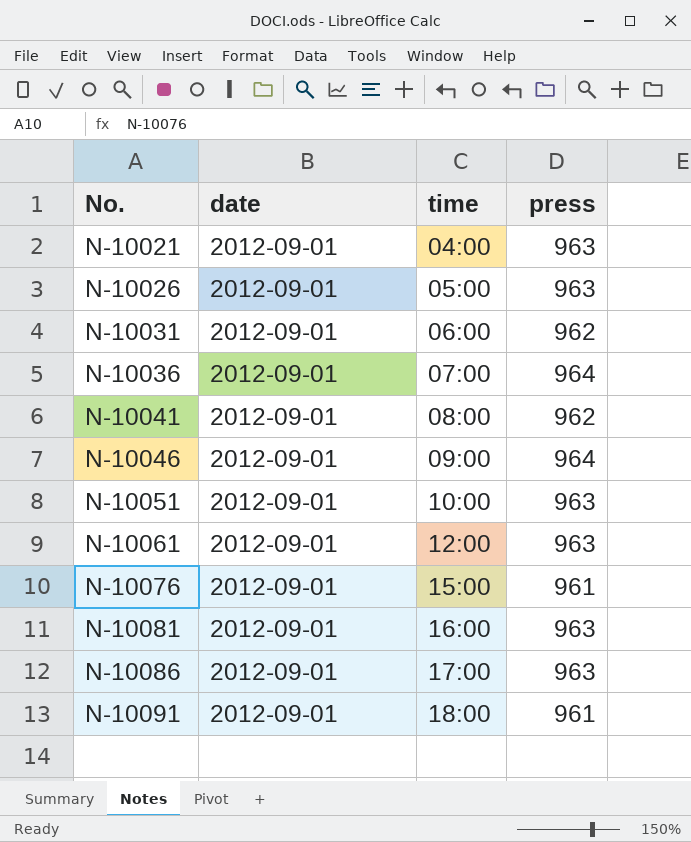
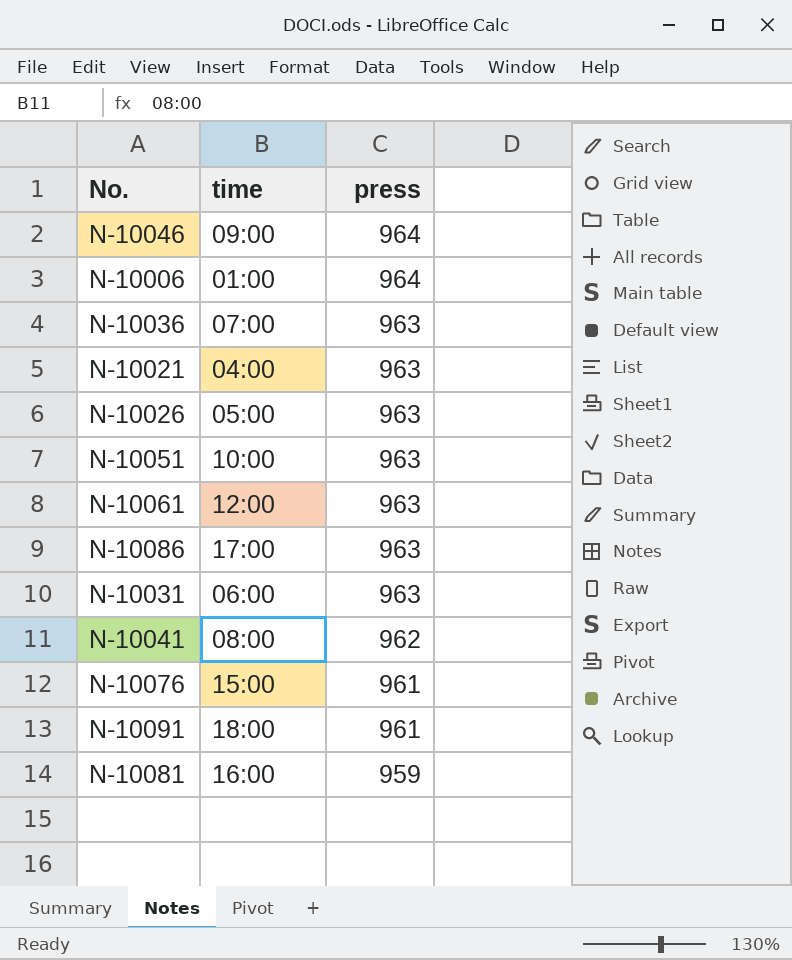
row order: No. ascending -> press descending
column date | position: 2 -> none
row N-10006: none -> 01:00 | 964
N-10036 | press: 964 -> 963
N-10031 | press: 962 -> 963
N-10081 | press: 963 -> 959

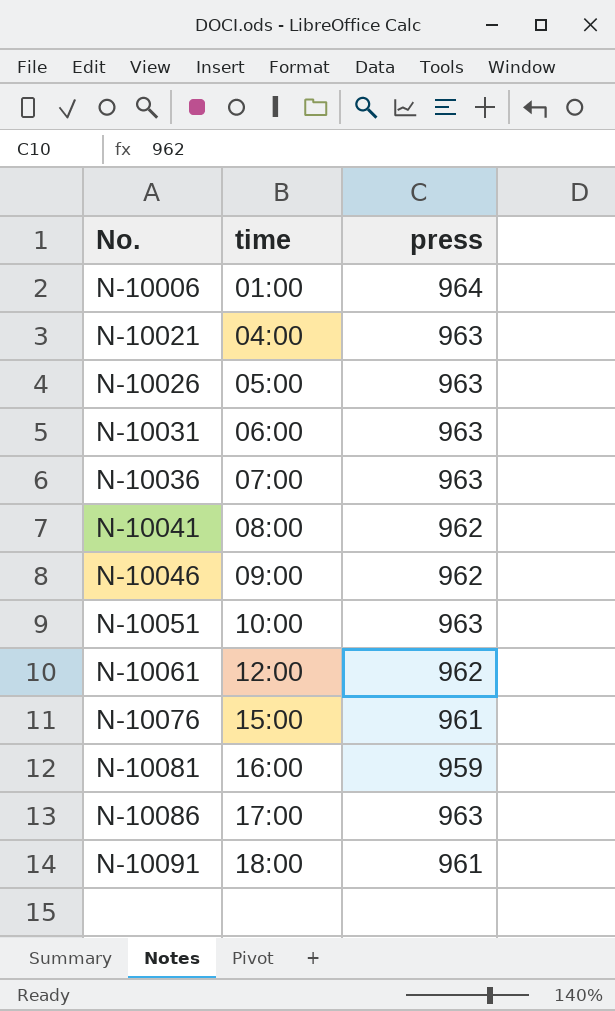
row order: press descending -> No. ascending
N-10046 | press: 964 -> 962
N-10061 | press: 963 -> 962

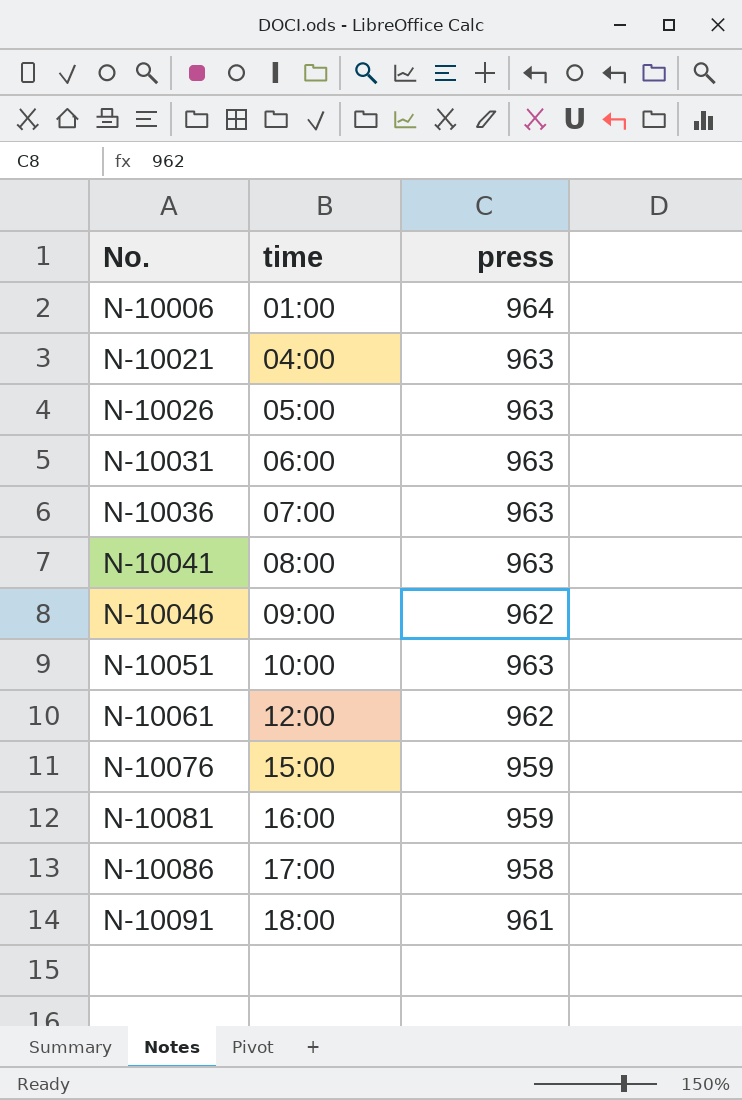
N-10041 | press: 962 -> 963
N-10076 | press: 961 -> 959
N-10086 | press: 963 -> 958

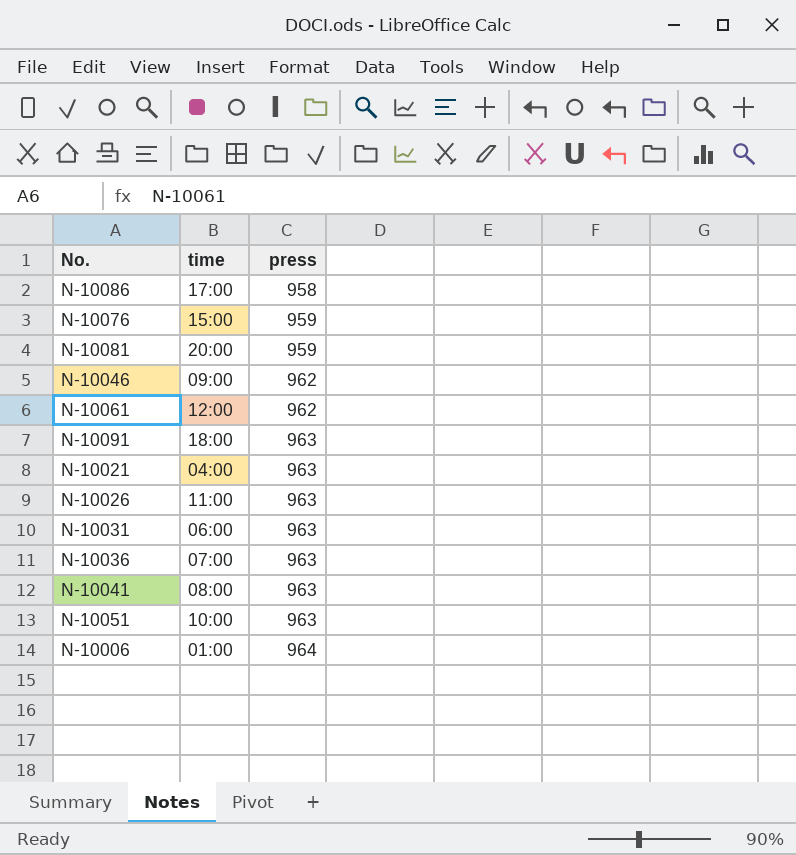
row order: No. ascending -> press ascending
N-10081 | time: 16:00 -> 20:00
N-10091 | press: 961 -> 963
N-10026 | time: 05:00 -> 11:00

